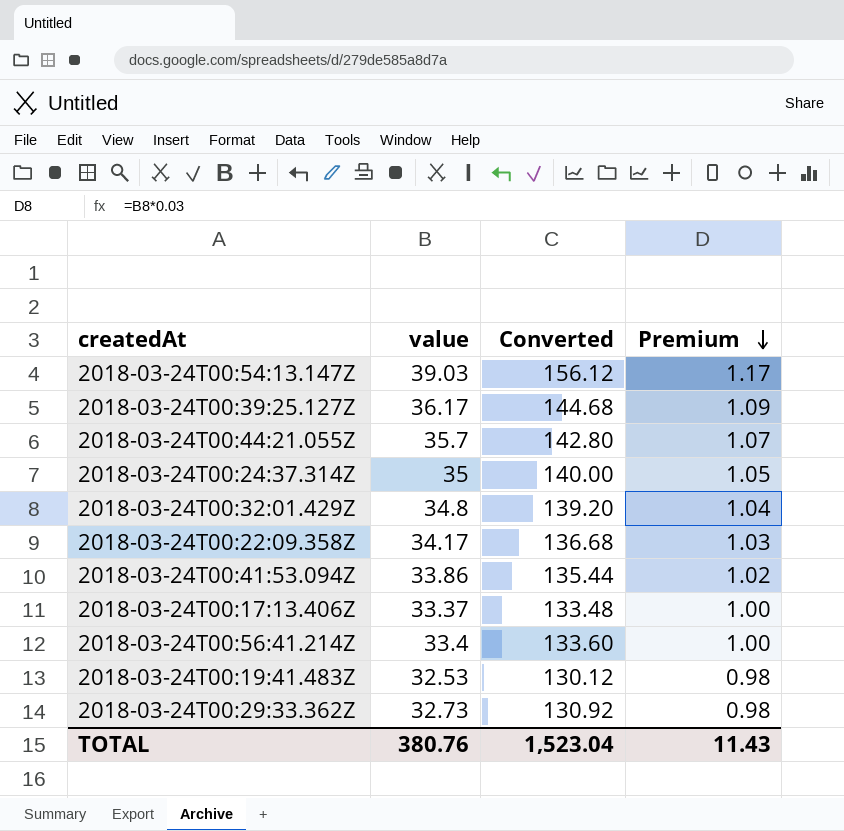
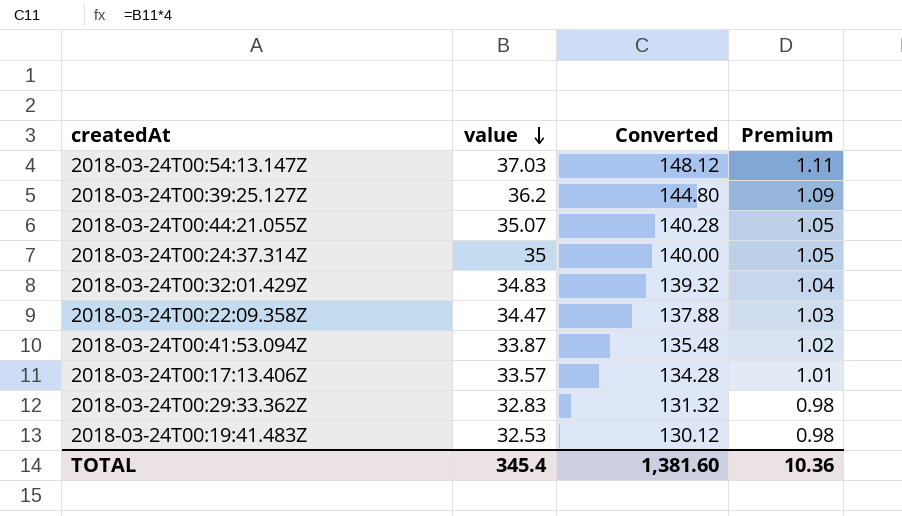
row order: Premium descending -> value descending
row 2018-03-24T00:56:41.214Z: 33.4 | 133.60 | 1.00 -> none
2018-03-24T00:54:13.147Z | value: 39.03 -> 37.03
2018-03-24T00:54:13.147Z | Converted: 156.12 -> 148.12
2018-03-24T00:54:13.147Z | Premium: 1.17 -> 1.11
2018-03-24T00:39:25.127Z | value: 36.17 -> 36.2
2018-03-24T00:39:25.127Z | Converted: 144.68 -> 144.80
2018-03-24T00:44:21.055Z | value: 35.7 -> 35.07
2018-03-24T00:44:21.055Z | Converted: 142.80 -> 140.28
2018-03-24T00:44:21.055Z | Premium: 1.07 -> 1.05
2018-03-24T00:32:01.429Z | value: 34.8 -> 34.83
2018-03-24T00:32:01.429Z | Converted: 139.20 -> 139.32
2018-03-24T00:22:09.358Z | value: 34.17 -> 34.47
2018-03-24T00:22:09.358Z | Converted: 136.68 -> 137.88
2018-03-24T00:41:53.094Z | value: 33.86 -> 33.87
2018-03-24T00:41:53.094Z | Converted: 135.44 -> 135.48
2018-03-24T00:17:13.406Z | value: 33.37 -> 33.57
2018-03-24T00:17:13.406Z | Converted: 133.48 -> 134.28
2018-03-24T00:17:13.406Z | Premium: 1.00 -> 1.01
2018-03-24T00:29:33.362Z | value: 32.73 -> 32.83
2018-03-24T00:29:33.362Z | Converted: 130.92 -> 131.32
TOTAL | value: 380.76 -> 345.4
TOTAL | Converted: 1,523.04 -> 1,381.60
TOTAL | Premium: 11.43 -> 10.36

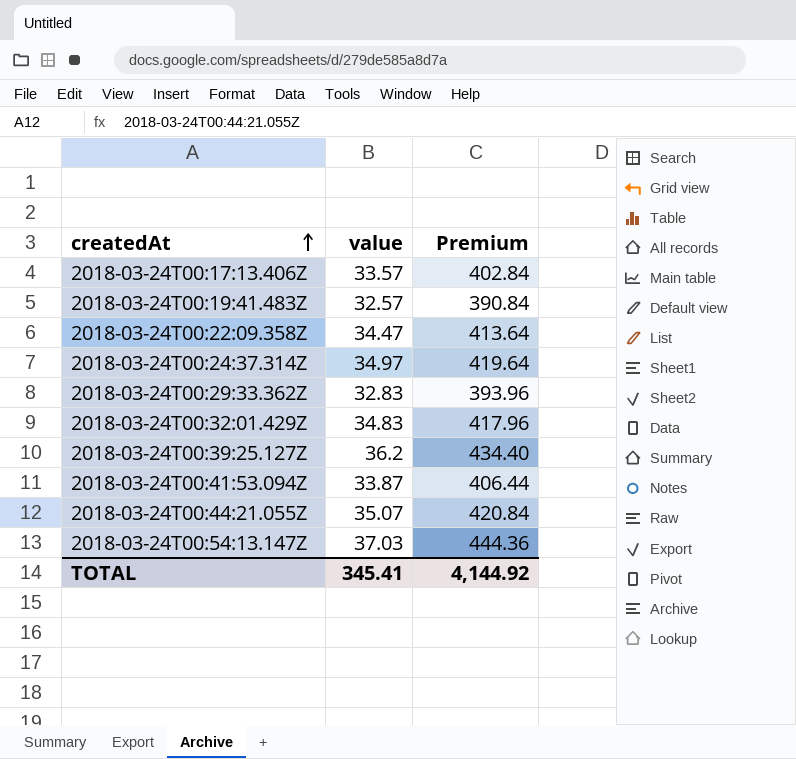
row order: value descending -> createdAt ascending
column Converted | formula: [value] * 4 -> none
column Premium | formula: [value] * 0.03 -> [value] * 12
2018-03-24T00:19:41.483Z | value: 32.53 -> 32.57
2018-03-24T00:24:37.314Z | value: 35 -> 34.97
TOTAL | value: 345.4 -> 345.41
TOTAL | Premium: 10.36 -> 4,144.92

